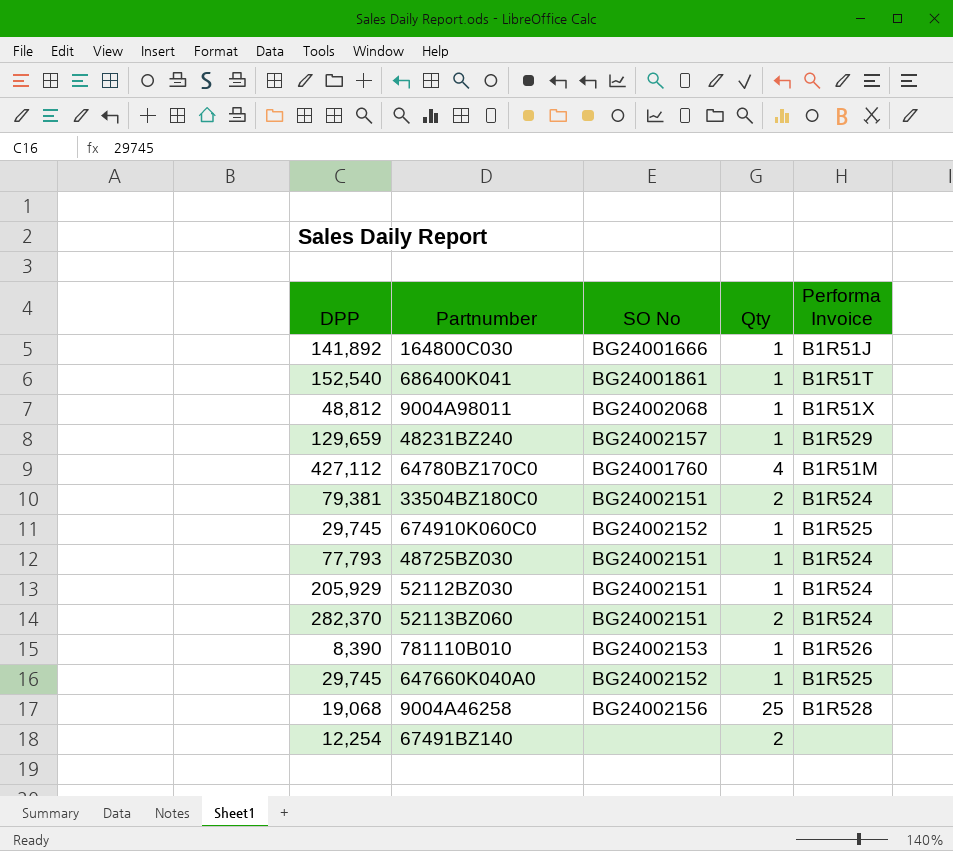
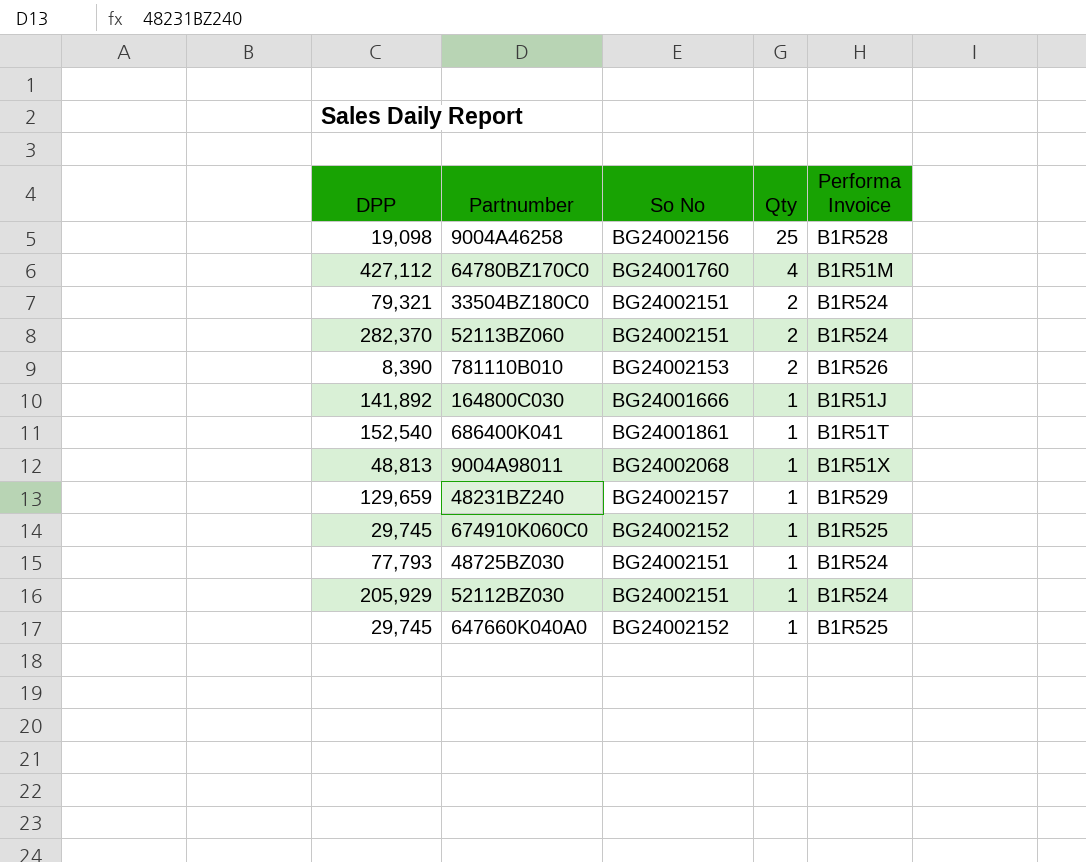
row order: none -> Qty descending
column name: SO No -> So No
row 67491BZ140: 12,254 | none | 2 | none -> none
9004A46258 | DPP: 19,068 -> 19,098
33504BZ180C0 | DPP: 79,381 -> 79,321
781110B010 | Qty: 1 -> 2
9004A98011 | DPP: 48,812 -> 48,813

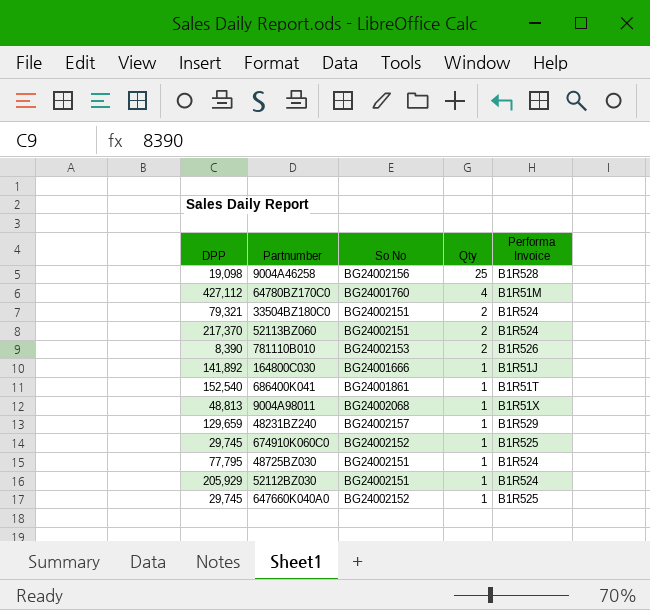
52113BZ060 | DPP: 282,370 -> 217,370
48725BZ030 | DPP: 77,793 -> 77,795

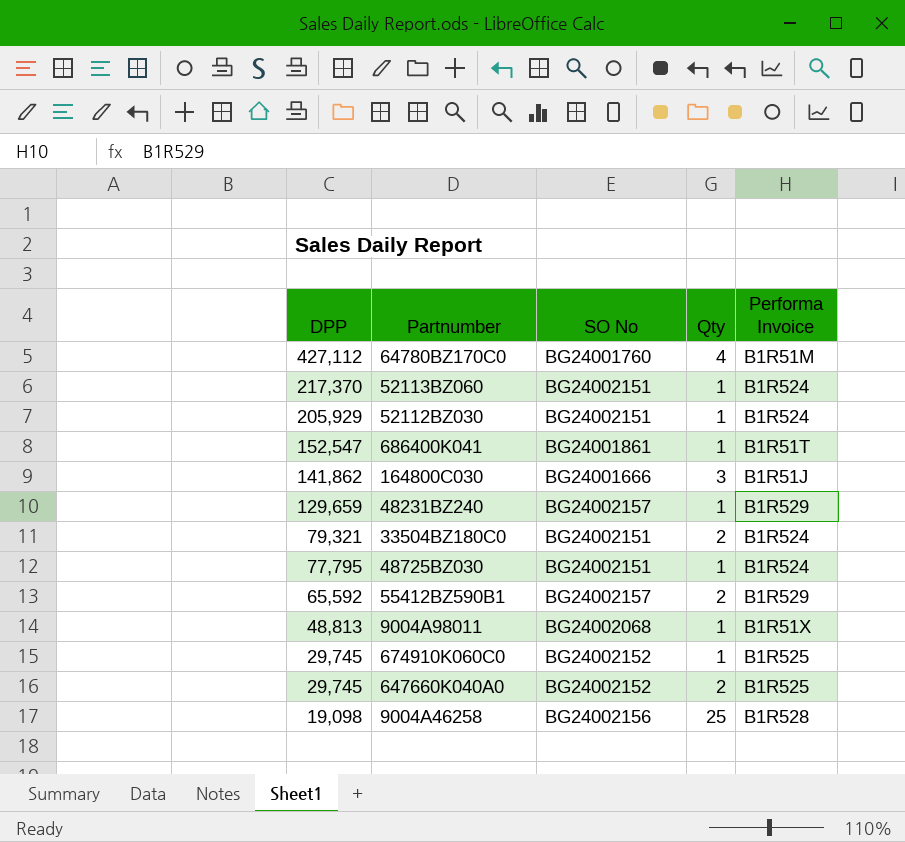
row order: Qty descending -> DPP descending
column name: So No -> SO No
row 781110B010: 8,390 | BG24002153 | 2 | B1R526 -> none
52113BZ060 | Qty: 2 -> 1
686400K041 | DPP: 152,540 -> 152,547
164800C030 | DPP: 141,892 -> 141,862
164800C030 | Qty: 1 -> 3
row 55412BZ590B1: none -> 65,592 | BG24002157 | 2 | B1R529
647660K040A0 | Qty: 1 -> 2

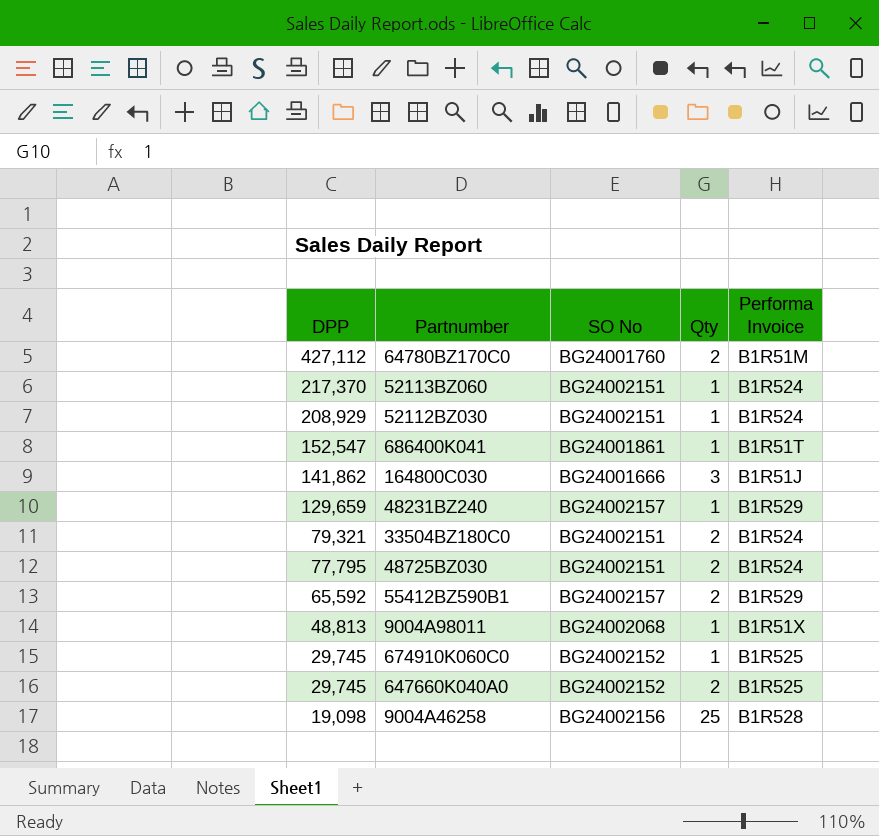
64780BZ170C0 | Qty: 4 -> 2
52112BZ030 | DPP: 205,929 -> 208,929
48725BZ030 | Qty: 1 -> 2

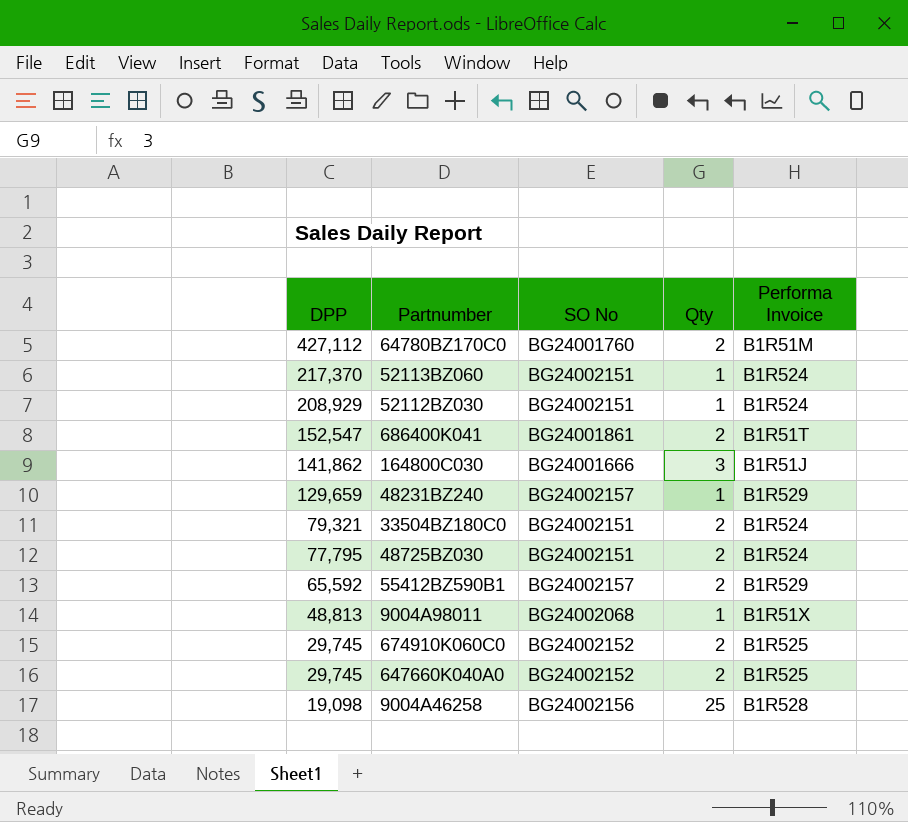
686400K041 | Qty: 1 -> 2
674910K060C0 | Qty: 1 -> 2

